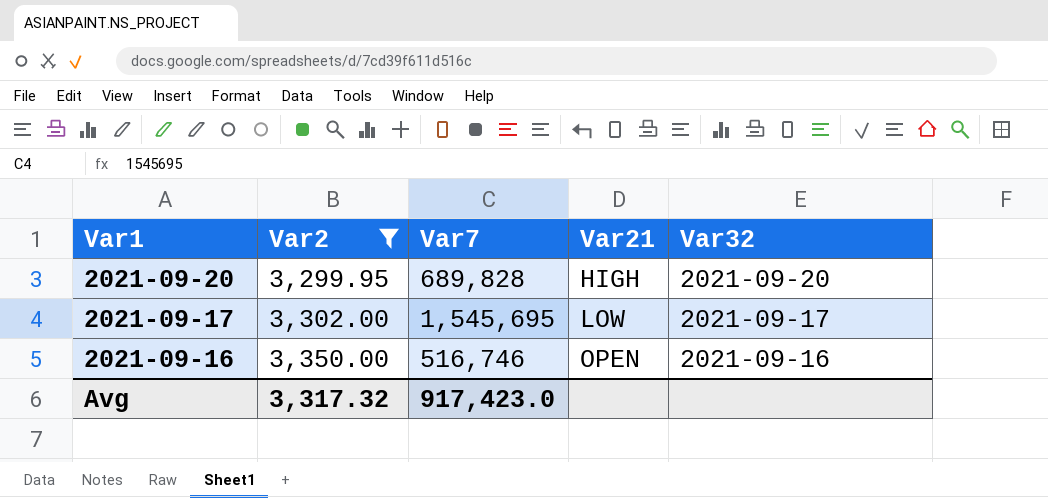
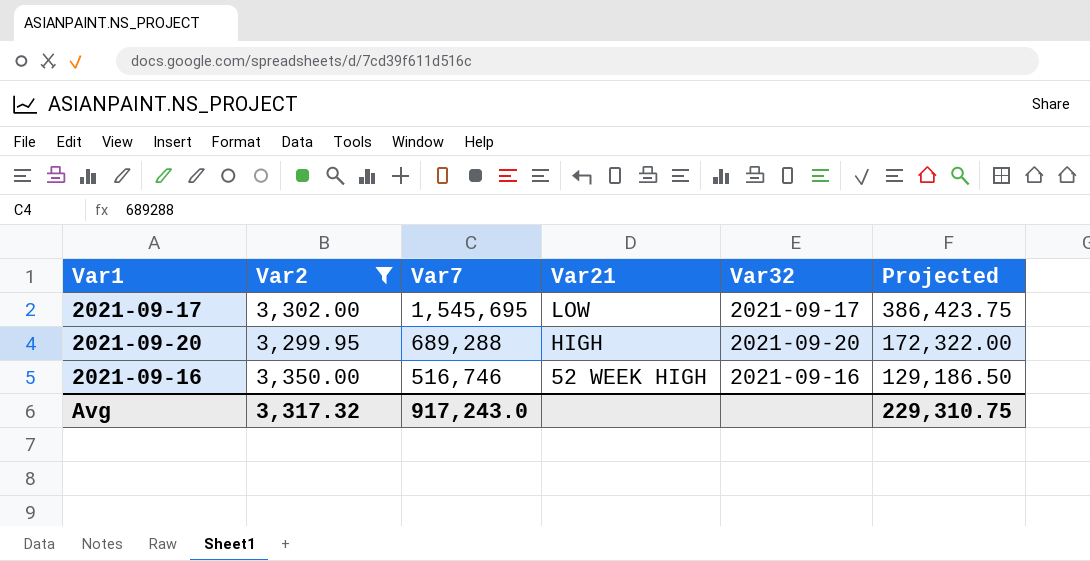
row order: Var1 descending -> Var7 descending
column Projected | formula: none -> [Var7] * 0.25
2021-09-20 | Var7: 689,828 -> 689,288
2021-09-16 | Var21: OPEN -> 52 WEEK HIGH
Avg | Var7: 917,423.0 -> 917,243.0

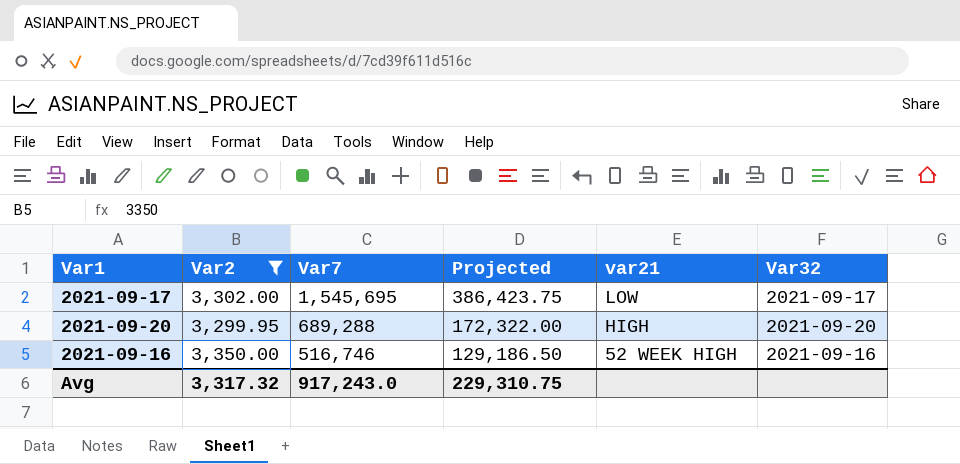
column Projected | position: 6 -> 4
column name: Var21 -> var21

